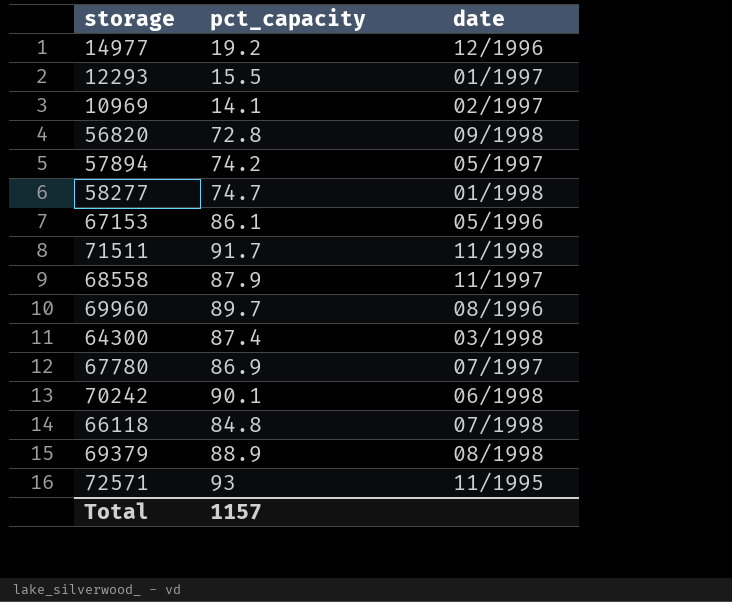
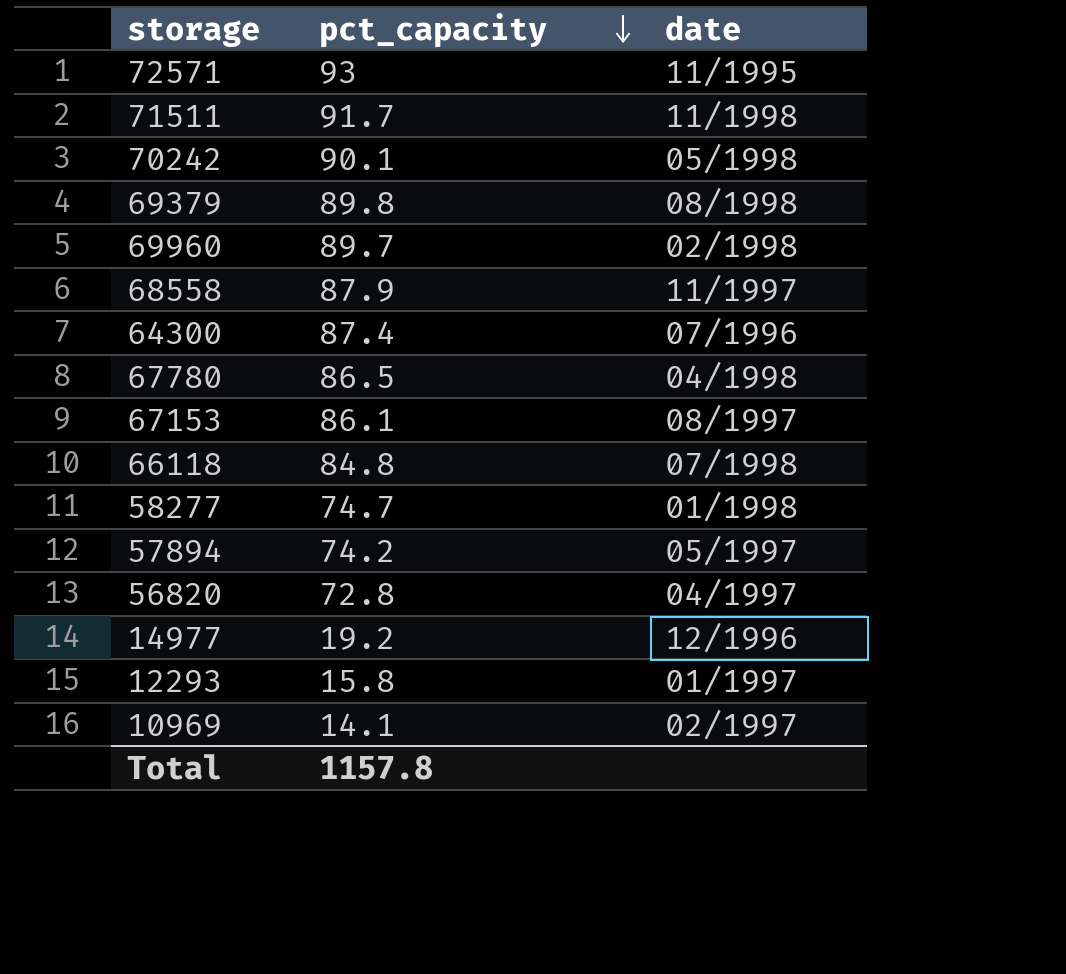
row order: none -> pct_capacity descending
70242 | date: 06/1998 -> 05/1998
69379 | pct_capacity: 88.9 -> 89.8
69960 | date: 08/1996 -> 02/1998
64300 | date: 03/1998 -> 07/1996
67780 | pct_capacity: 86.9 -> 86.5
67780 | date: 07/1997 -> 04/1998
67153 | date: 05/1996 -> 08/1997
56820 | date: 09/1998 -> 04/1997
12293 | pct_capacity: 15.5 -> 15.8
Total | pct_capacity: 1157 -> 1157.8

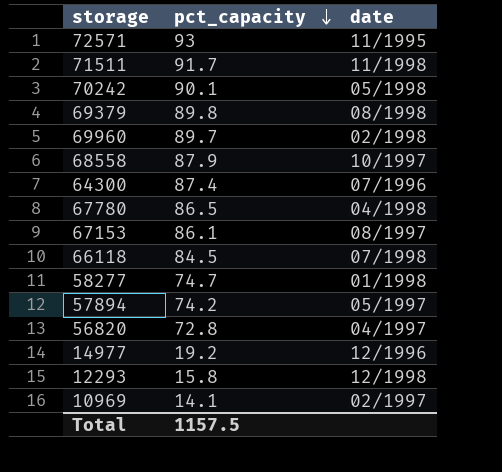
68558 | date: 11/1997 -> 10/1997
66118 | pct_capacity: 84.8 -> 84.5
12293 | date: 01/1997 -> 12/1998
Total | pct_capacity: 1157.8 -> 1157.5

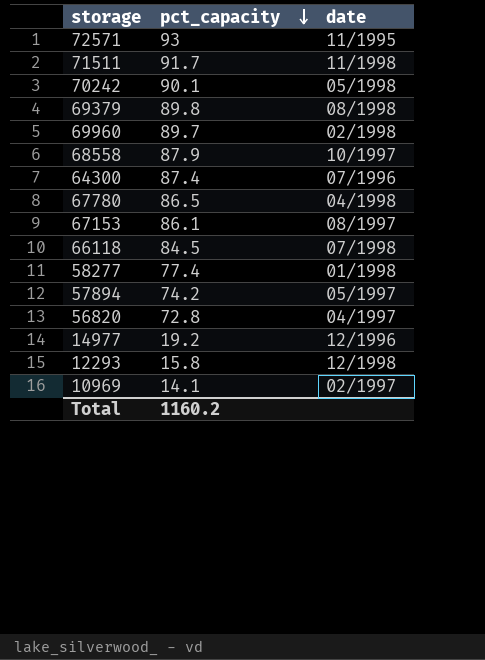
58277 | pct_capacity: 74.7 -> 77.4
Total | pct_capacity: 1157.5 -> 1160.2

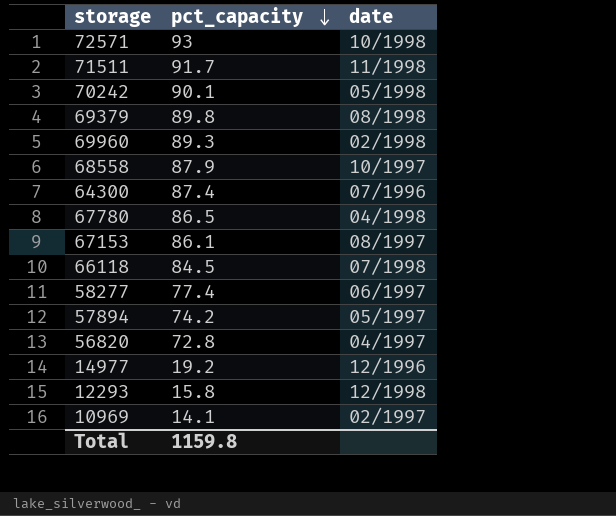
72571 | date: 11/1995 -> 10/1998
69960 | pct_capacity: 89.7 -> 89.3
58277 | date: 01/1998 -> 06/1997
Total | pct_capacity: 1160.2 -> 1159.8

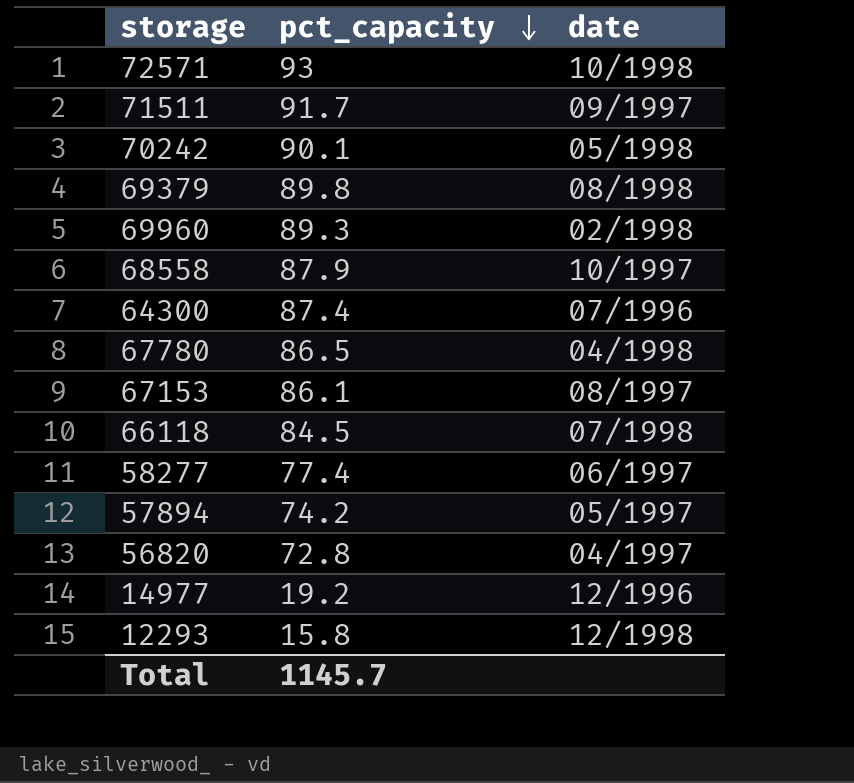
row 10969: 14.1 | 02/1997 -> none
71511 | date: 11/1998 -> 09/1997
Total | pct_capacity: 1159.8 -> 1145.7

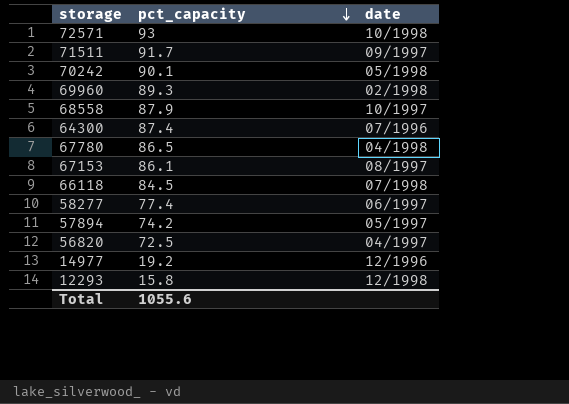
row 69379: 89.8 | 08/1998 -> none
56820 | pct_capacity: 72.8 -> 72.5
Total | pct_capacity: 1145.7 -> 1055.6

